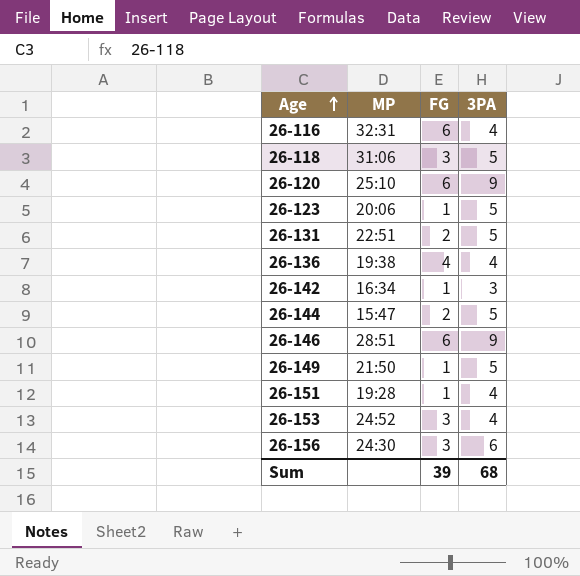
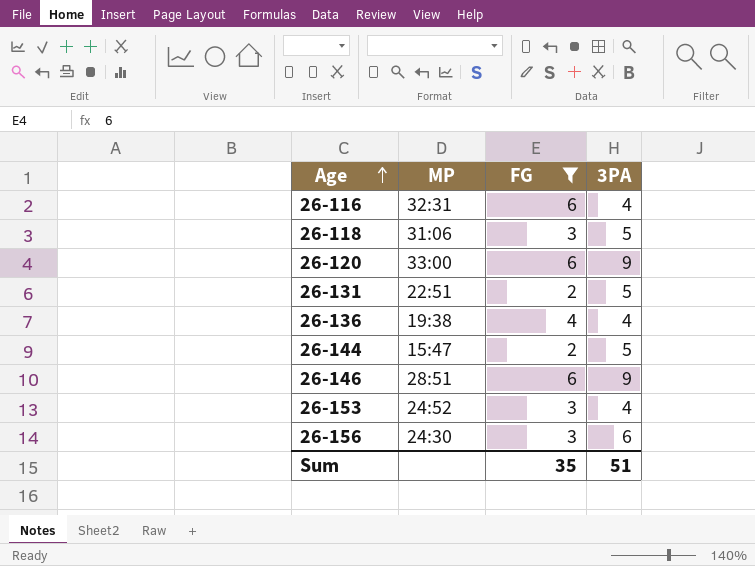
filter: none -> FG != 1
26-120 | MP: 25:10 -> 33:00
Sum | FG: 39 -> 35
Sum | 3PA: 68 -> 51

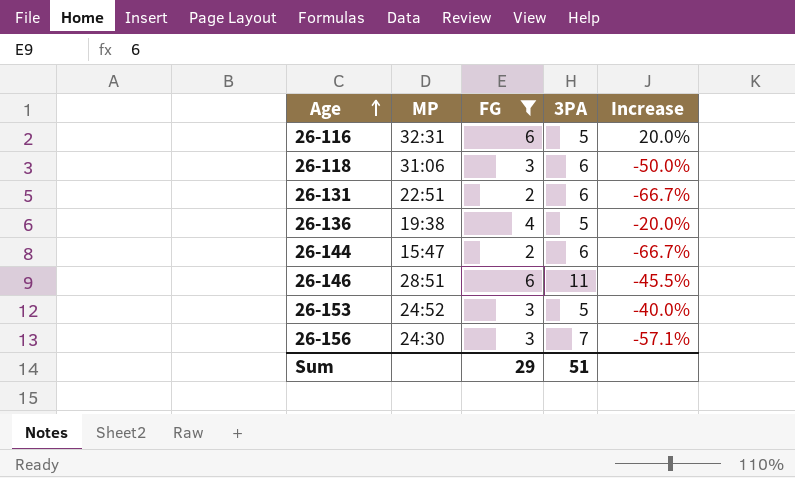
column Increase | formula: none -> ([FG] - [3PA]) / [3PA]
row 26-120: 33:00 | 6 | 9 -> none
26-116 | 3PA: 4 -> 5
26-118 | 3PA: 5 -> 6
26-131 | 3PA: 5 -> 6
26-136 | 3PA: 4 -> 5
26-144 | 3PA: 5 -> 6
26-146 | 3PA: 9 -> 11
26-153 | 3PA: 4 -> 5
26-156 | 3PA: 6 -> 7
Sum | FG: 35 -> 29

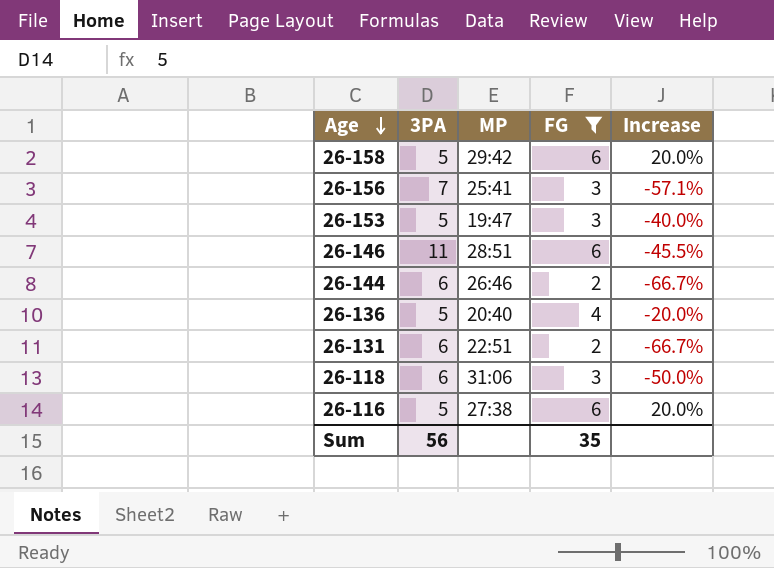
row order: Age ascending -> Age descending
column 3PA | position: 4 -> 2
row 26-158: none -> 5 | 29:42 | 6 | 20.0%
26-156 | MP: 24:30 -> 25:41
26-153 | MP: 24:52 -> 19:47
26-144 | MP: 15:47 -> 26:46
26-136 | MP: 19:38 -> 20:40
26-116 | MP: 32:31 -> 27:38
Sum | 3PA: 51 -> 56
Sum | FG: 29 -> 35

